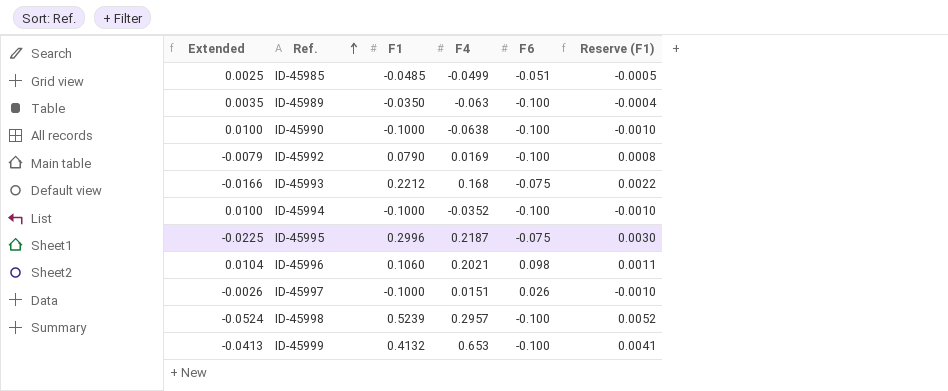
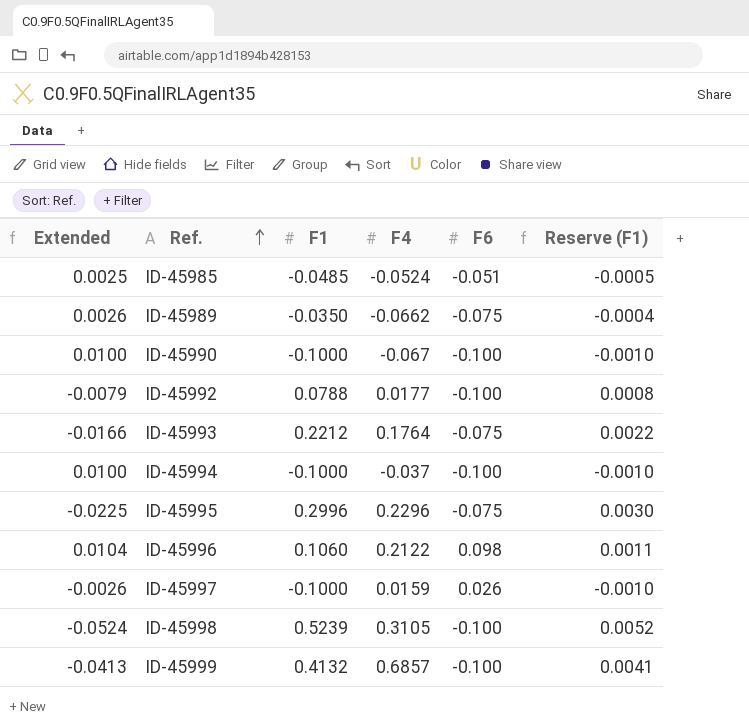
ID-45985 | F4: -0.0499 -> -0.0524
ID-45989 | Extended: 0.0035 -> 0.0026
ID-45989 | F4: -0.063 -> -0.0662
ID-45989 | F6: -0.100 -> -0.075
ID-45990 | F4: -0.0638 -> -0.067
ID-45992 | F1: 0.0790 -> 0.0788
ID-45992 | F4: 0.0169 -> 0.0177
ID-45993 | F4: 0.168 -> 0.1764
ID-45994 | F4: -0.0352 -> -0.037
ID-45995 | F4: 0.2187 -> 0.2296
ID-45996 | F4: 0.2021 -> 0.2122
ID-45997 | F4: 0.0151 -> 0.0159
ID-45998 | F4: 0.2957 -> 0.3105
ID-45999 | F4: 0.653 -> 0.6857

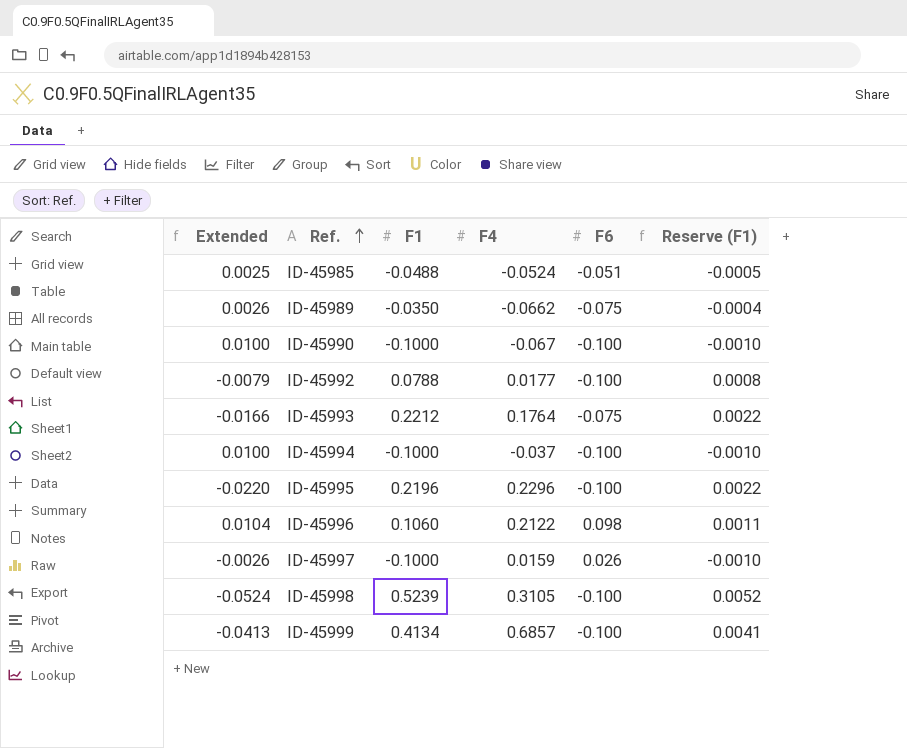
ID-45985 | F1: -0.0485 -> -0.0488
ID-45995 | Extended: -0.0225 -> -0.0220
ID-45995 | F1: 0.2996 -> 0.2196
ID-45995 | F6: -0.075 -> -0.100
ID-45995 | Reserve (F1): 0.0030 -> 0.0022
ID-45999 | F1: 0.4132 -> 0.4134

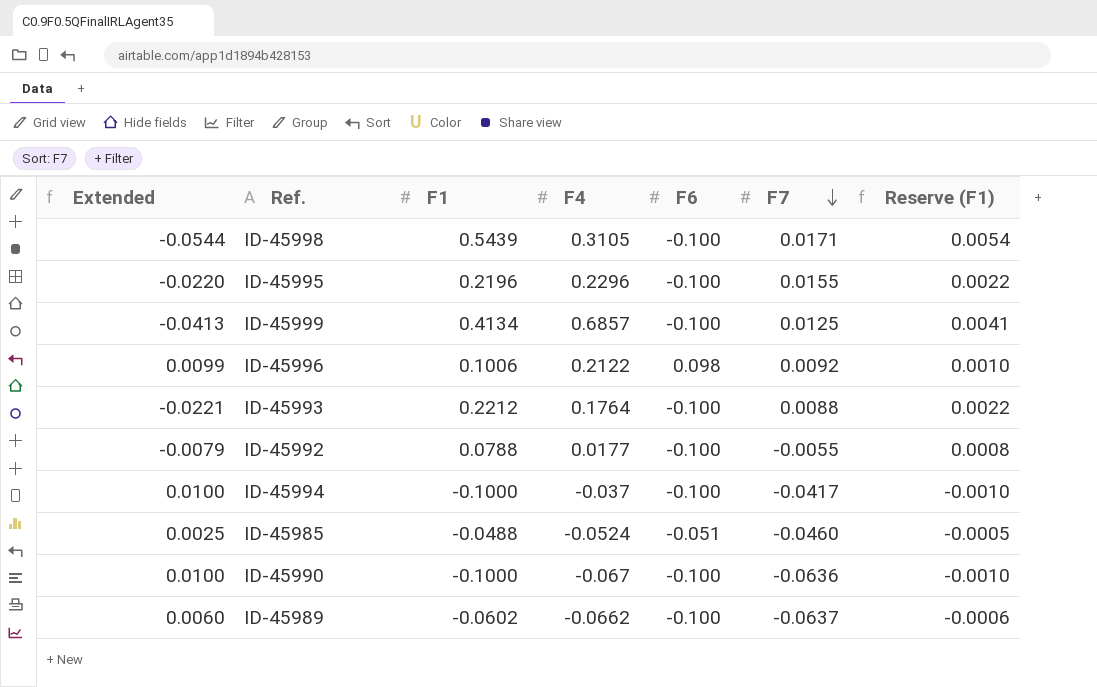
row order: Ref. ascending -> F7 descending
column F7 | position: none -> 6
row ID-45997: -0.0026 | -0.1000 | 0.0159 | 0.026 | -0.0010 -> none
ID-45998 | Extended: -0.0524 -> -0.0544
ID-45998 | F1: 0.5239 -> 0.5439
ID-45998 | Reserve (F1): 0.0052 -> 0.0054
ID-45996 | Extended: 0.0104 -> 0.0099
ID-45996 | F1: 0.1060 -> 0.1006
ID-45996 | Reserve (F1): 0.0011 -> 0.0010
ID-45993 | Extended: -0.0166 -> -0.0221
ID-45993 | F6: -0.075 -> -0.100
ID-45989 | Extended: 0.0026 -> 0.0060
ID-45989 | F1: -0.0350 -> -0.0602
ID-45989 | F6: -0.075 -> -0.100
ID-45989 | Reserve (F1): -0.0004 -> -0.0006

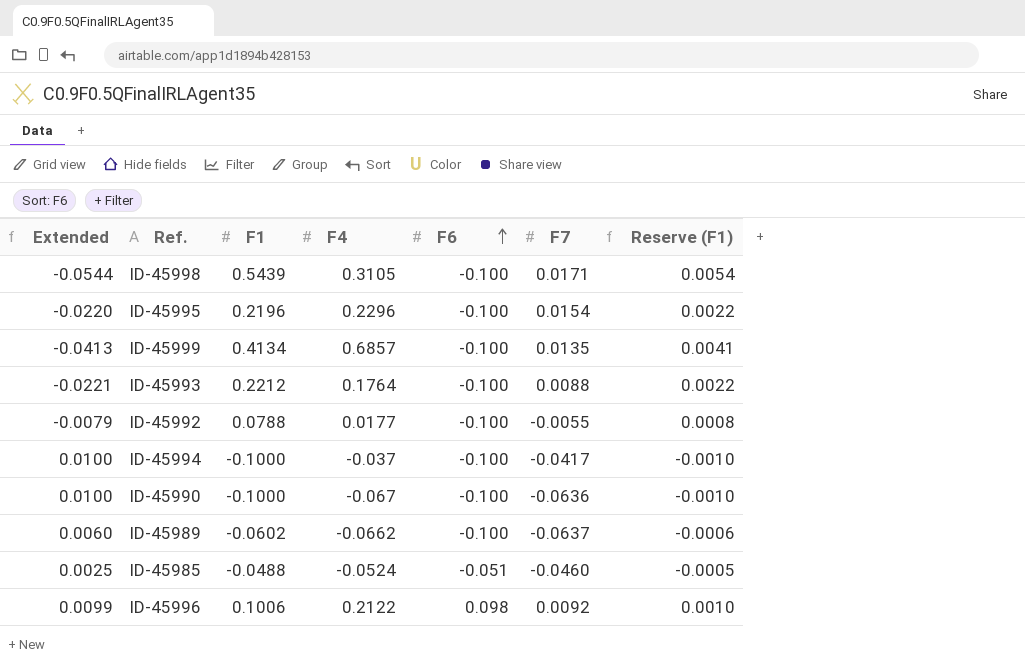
row order: F7 descending -> F6 ascending
ID-45995 | F7: 0.0155 -> 0.0154
ID-45999 | F7: 0.0125 -> 0.0135

